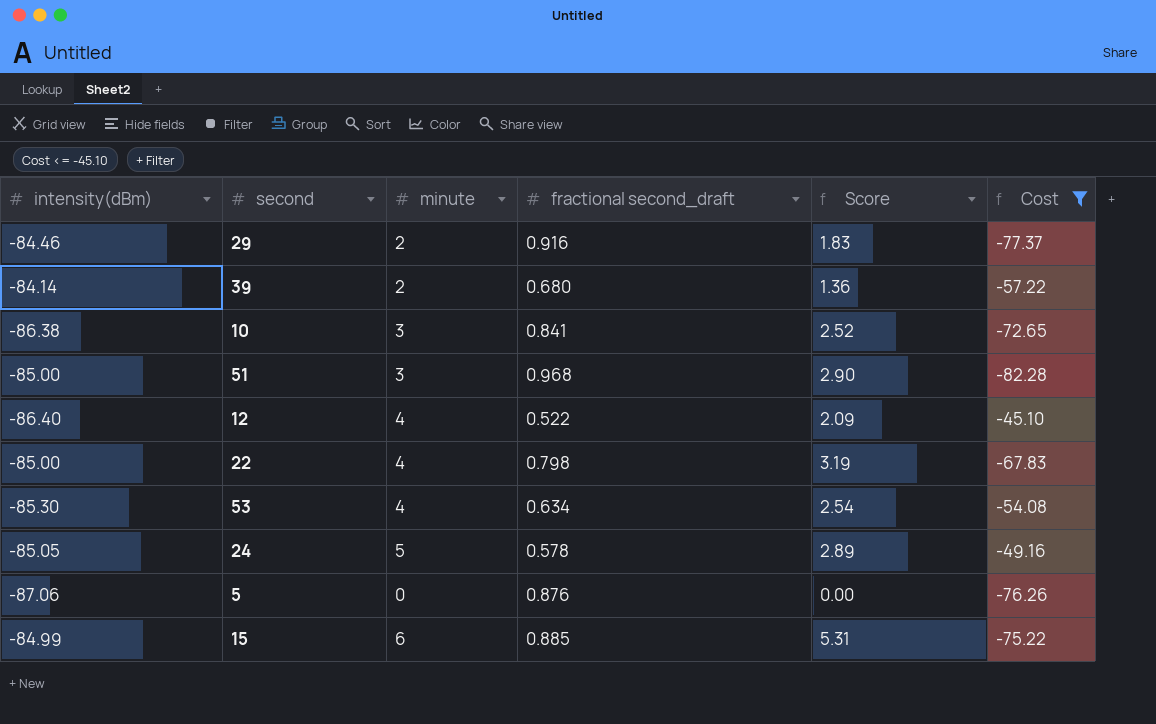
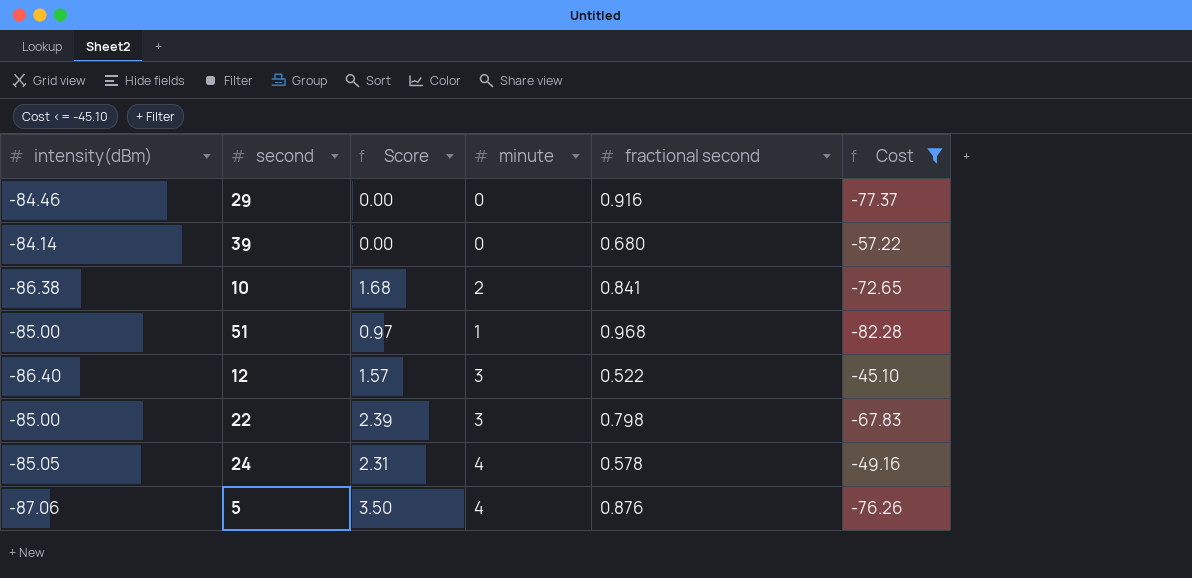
column Score | position: 5 -> 3
column name: fractional second_draft -> fractional second
row 53: -85.30 | 4 | 0.634 | 2.54 | -54.08 -> none
row 15: -84.99 | 6 | 0.885 | 5.31 | -75.22 -> none
29 | Score: 1.83 -> 0.00
29 | minute: 2 -> 0
39 | Score: 1.36 -> 0.00
39 | minute: 2 -> 0
10 | Score: 2.52 -> 1.68
10 | minute: 3 -> 2
51 | Score: 2.90 -> 0.97
51 | minute: 3 -> 1
12 | Score: 2.09 -> 1.57
12 | minute: 4 -> 3
22 | Score: 3.19 -> 2.39
22 | minute: 4 -> 3
24 | Score: 2.89 -> 2.31
24 | minute: 5 -> 4
5 | Score: 0.00 -> 3.50
5 | minute: 0 -> 4

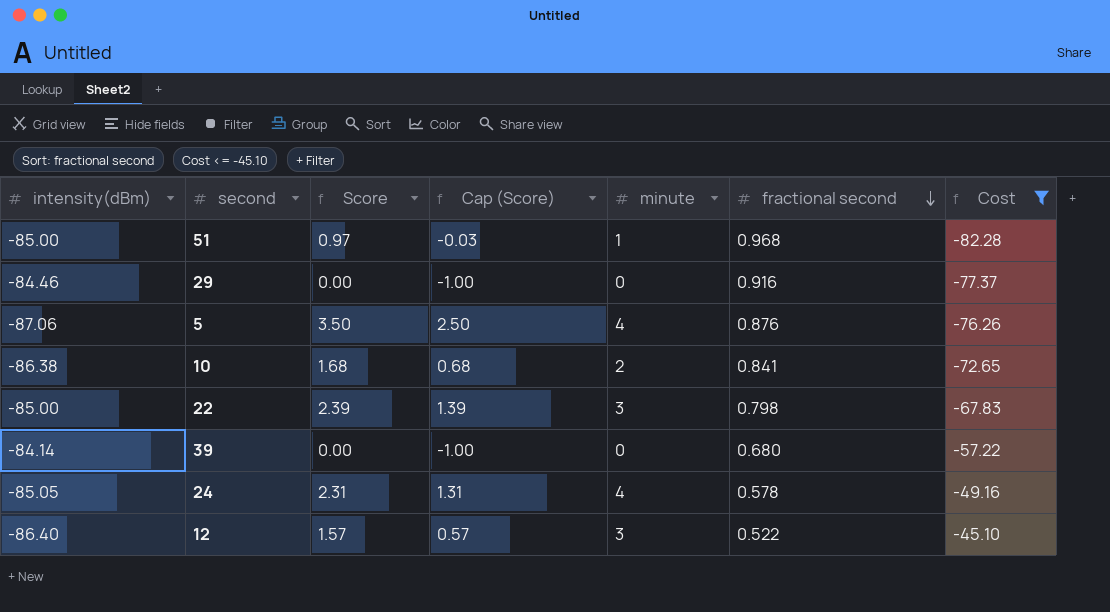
row order: none -> fractional second descending
column Cap (Score) | formula: none -> [Score] - 1

